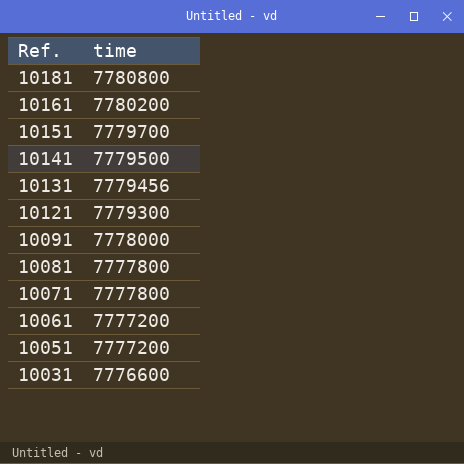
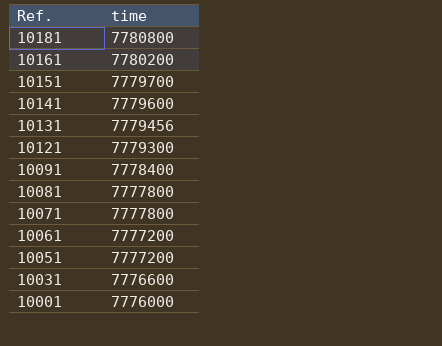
10141 | time: 7779500 -> 7779600
10091 | time: 7778000 -> 7778400
row 10001: none -> 7776000

